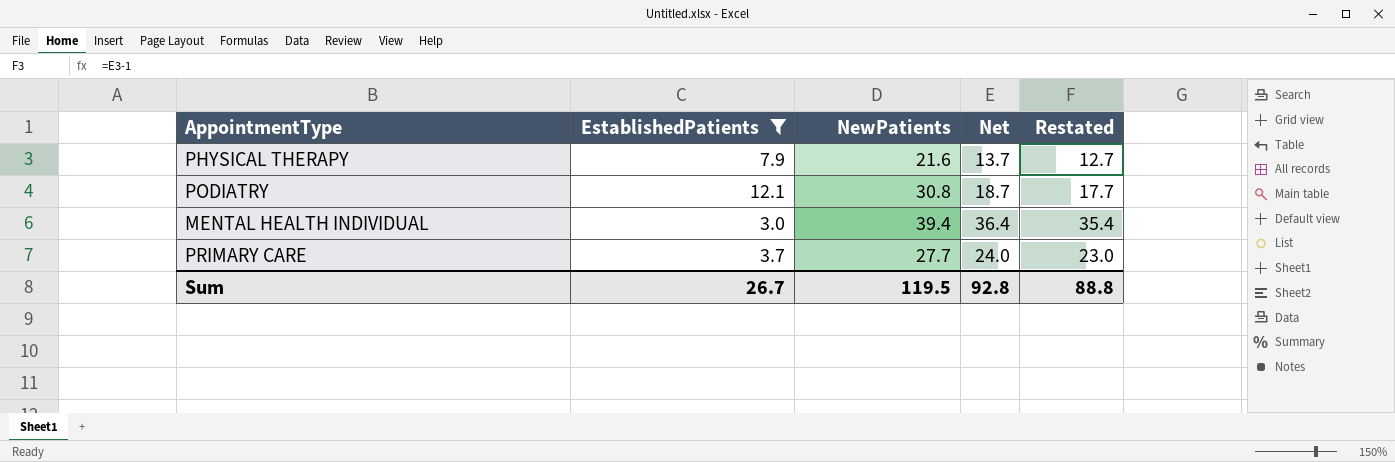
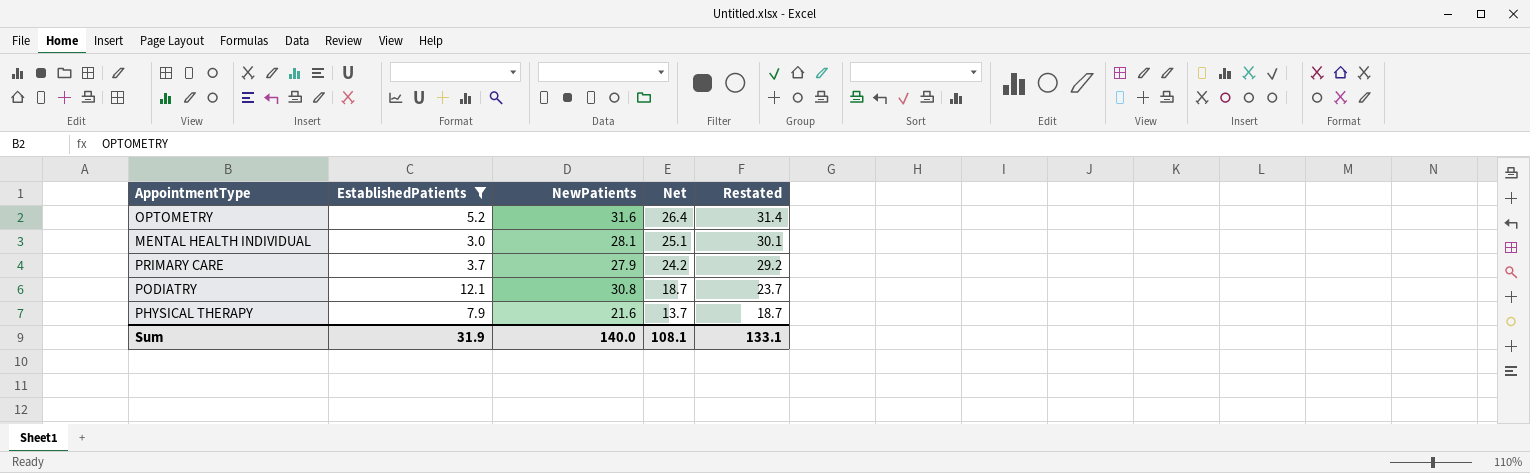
row order: none -> Net descending
column Restated | formula: [Net] - 1 -> [Net] + 5
row OPTOMETRY: none -> 5.2 | 31.6 | 26.4 | 31.4
MENTAL HEALTH INDIVIDUAL | NewPatients: 39.4 -> 28.1
MENTAL HEALTH INDIVIDUAL | Net: 36.4 -> 25.1
PRIMARY CARE | NewPatients: 27.7 -> 27.9
PRIMARY CARE | Net: 24.0 -> 24.2
Sum | EstablishedPatients: 26.7 -> 31.9
Sum | NewPatients: 119.5 -> 140.0
Sum | Net: 92.8 -> 108.1
Sum | Restated: 88.8 -> 133.1

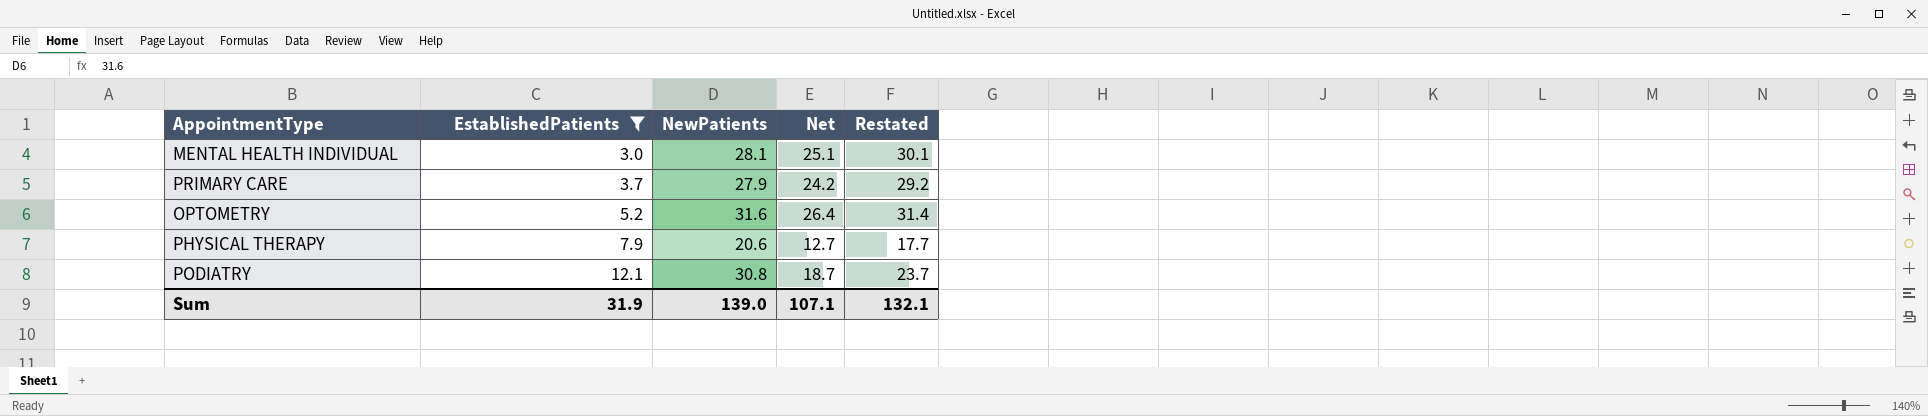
row order: Net descending -> EstablishedPatients ascending
PHYSICAL THERAPY | NewPatients: 21.6 -> 20.6
PHYSICAL THERAPY | Net: 13.7 -> 12.7
PHYSICAL THERAPY | Restated: 18.7 -> 17.7
Sum | NewPatients: 140.0 -> 139.0
Sum | Net: 108.1 -> 107.1
Sum | Restated: 133.1 -> 132.1

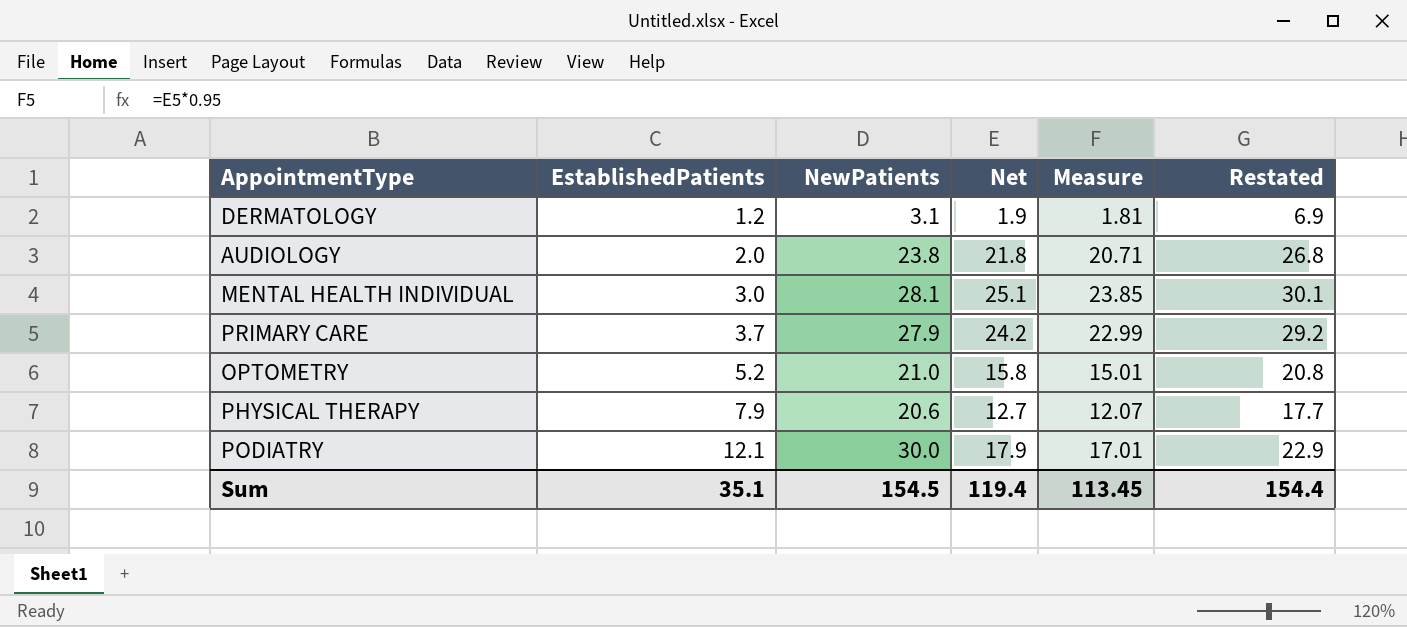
filter: EstablishedPatients >= 3.0 -> none
column Measure | formula: none -> [Net] * 0.95
OPTOMETRY | NewPatients: 31.6 -> 21.0
OPTOMETRY | Net: 26.4 -> 15.8
OPTOMETRY | Restated: 31.4 -> 20.8
PODIATRY | NewPatients: 30.8 -> 30.0
PODIATRY | Net: 18.7 -> 17.9
PODIATRY | Restated: 23.7 -> 22.9
Sum | EstablishedPatients: 31.9 -> 35.1
Sum | NewPatients: 139.0 -> 154.5
Sum | Net: 107.1 -> 119.4
Sum | Restated: 132.1 -> 154.4

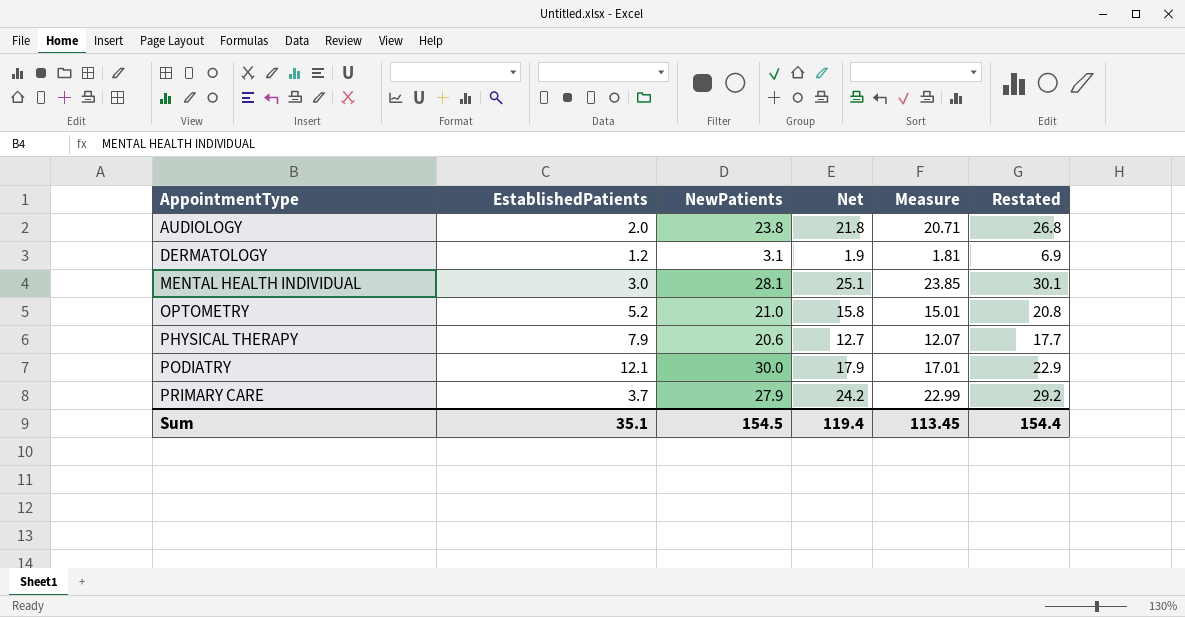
row order: EstablishedPatients ascending -> AppointmentType ascending

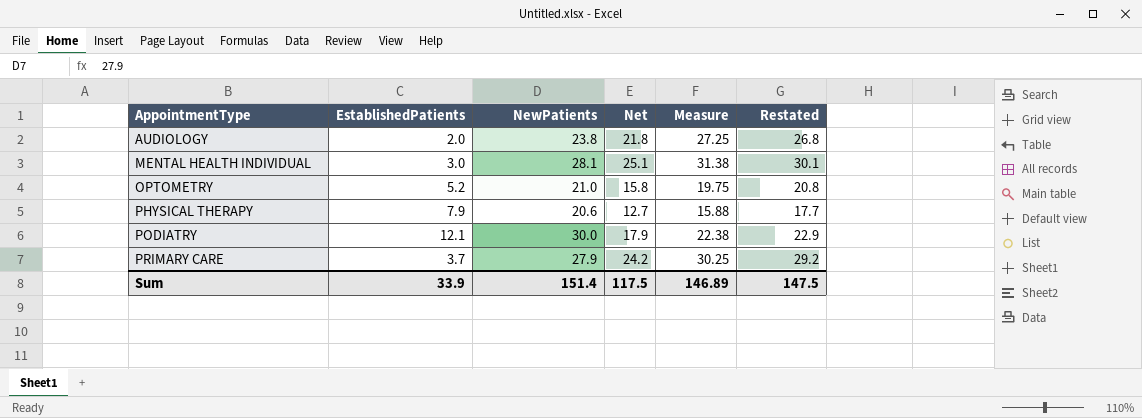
column Measure | formula: [Net] * 0.95 -> [Net] * 1.25
row DERMATOLOGY: 1.2 | 3.1 | 1.9 | 1.81 | 6.9 -> none
Sum | EstablishedPatients: 35.1 -> 33.9
Sum | NewPatients: 154.5 -> 151.4
Sum | Net: 119.4 -> 117.5
Sum | Measure: 113.45 -> 146.89
Sum | Restated: 154.4 -> 147.5

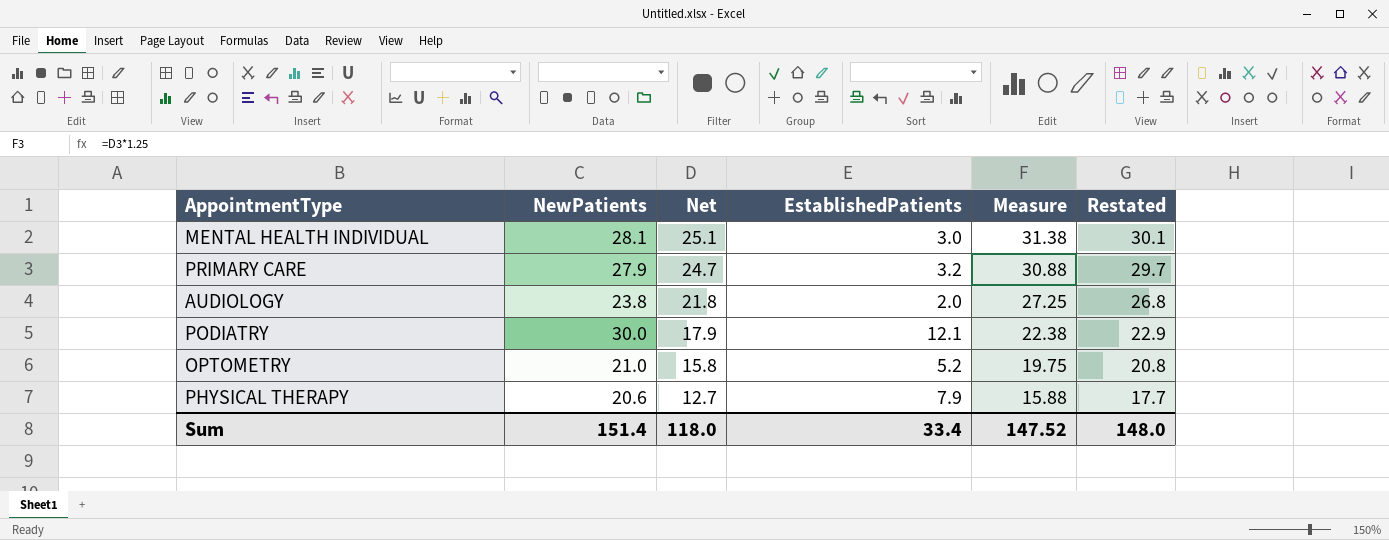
row order: AppointmentType ascending -> Net descending
column EstablishedPatients | position: 2 -> 4
PRIMARY CARE | Net: 24.2 -> 24.7
PRIMARY CARE | EstablishedPatients: 3.7 -> 3.2
PRIMARY CARE | Measure: 30.25 -> 30.88
PRIMARY CARE | Restated: 29.2 -> 29.7
Sum | Net: 117.5 -> 118.0
Sum | EstablishedPatients: 33.9 -> 33.4
Sum | Measure: 146.89 -> 147.52
Sum | Restated: 147.5 -> 148.0

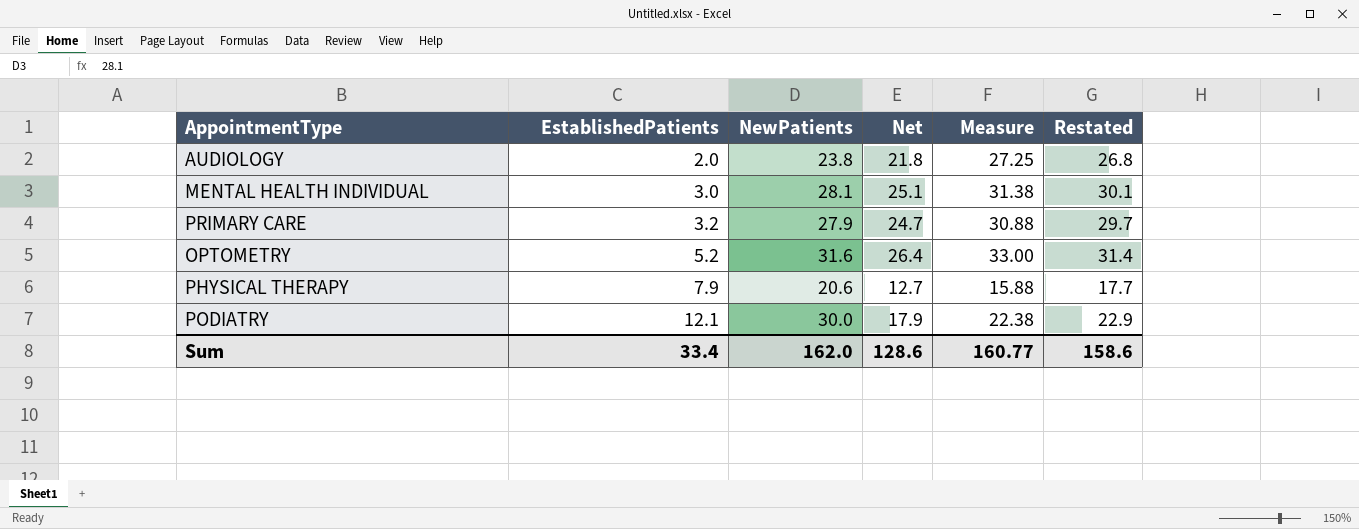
row order: Net descending -> EstablishedPatients ascending
column EstablishedPatients | position: 4 -> 2
OPTOMETRY | NewPatients: 21.0 -> 31.6
OPTOMETRY | Net: 15.8 -> 26.4
OPTOMETRY | Measure: 19.75 -> 33.00
OPTOMETRY | Restated: 20.8 -> 31.4
Sum | NewPatients: 151.4 -> 162.0
Sum | Net: 118.0 -> 128.6
Sum | Measure: 147.52 -> 160.77
Sum | Restated: 148.0 -> 158.6

